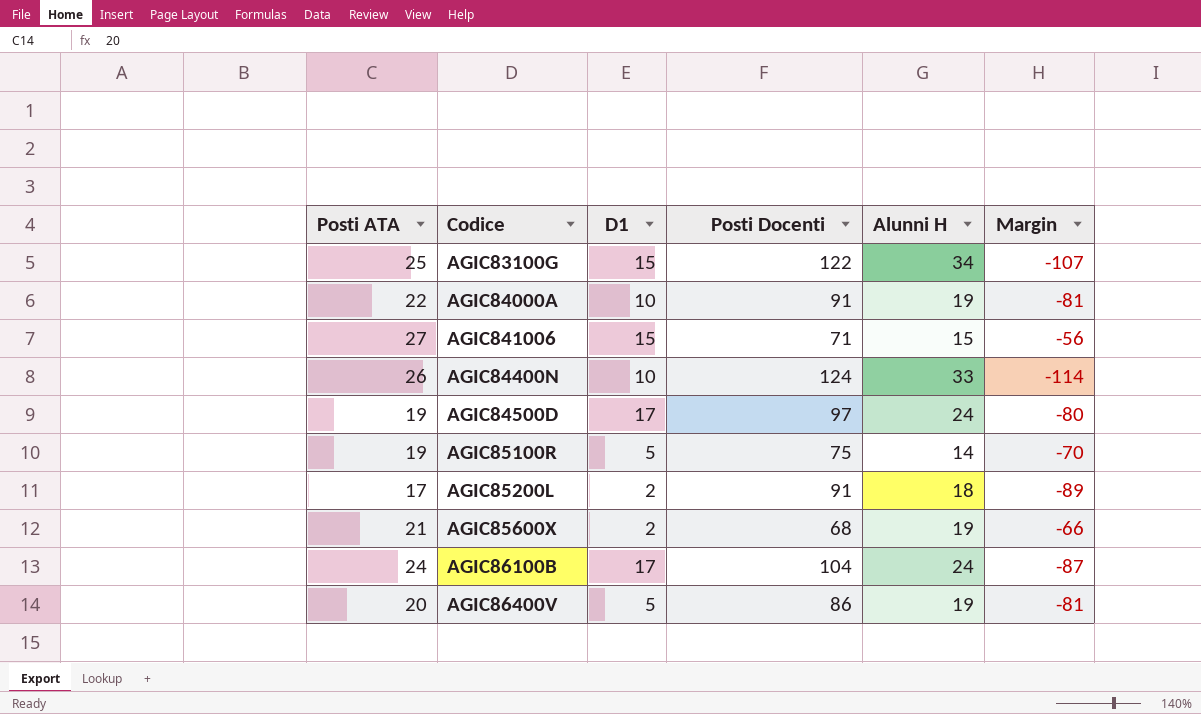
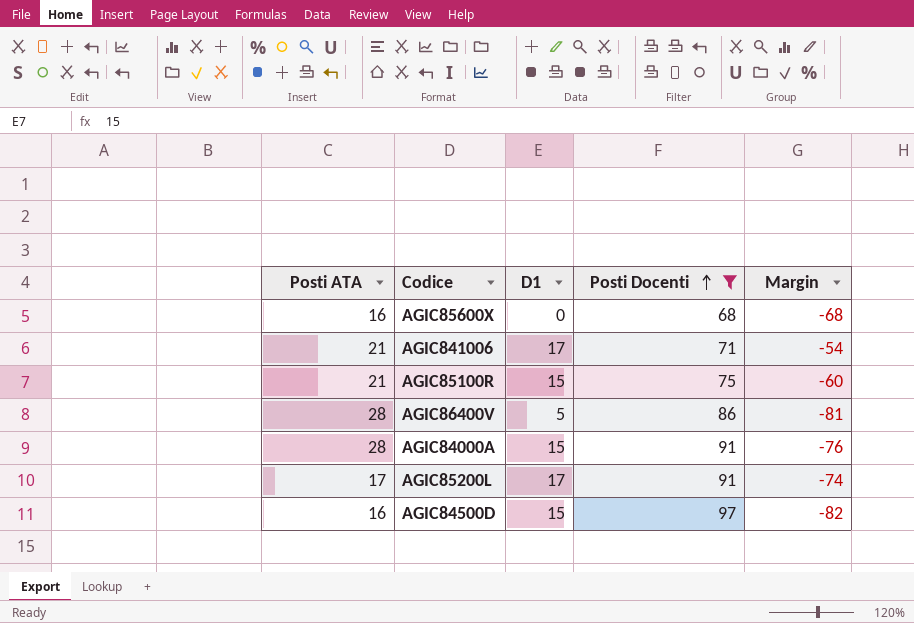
filter: none -> Posti Docenti <= 97
row order: none -> Posti Docenti ascending
column Alunni H | position: 5 -> none
AGIC85600X | Posti ATA: 21 -> 16
AGIC85600X | D1: 2 -> 0
AGIC85600X | Margin: -66 -> -68
AGIC841006 | Posti ATA: 27 -> 21
AGIC841006 | D1: 15 -> 17
AGIC841006 | Margin: -56 -> -54
AGIC85100R | Posti ATA: 19 -> 21
AGIC85100R | D1: 5 -> 15
AGIC85100R | Margin: -70 -> -60
AGIC86400V | Posti ATA: 20 -> 28
AGIC84000A | Posti ATA: 22 -> 28
AGIC84000A | D1: 10 -> 15
AGIC84000A | Margin: -81 -> -76
AGIC85200L | D1: 2 -> 17
AGIC85200L | Margin: -89 -> -74
AGIC84500D | Posti ATA: 19 -> 16
AGIC84500D | D1: 17 -> 15
AGIC84500D | Margin: -80 -> -82

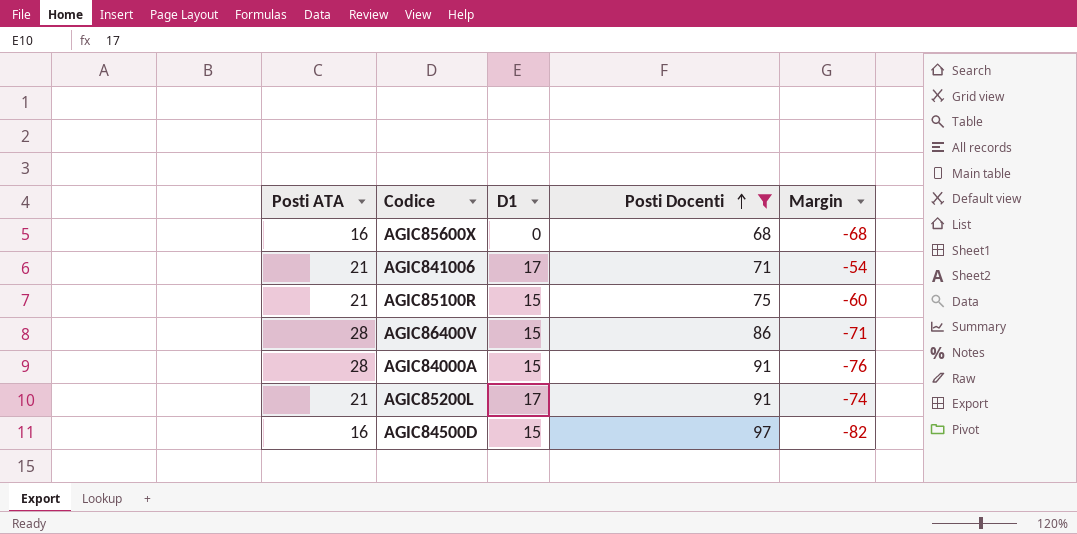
AGIC86400V | D1: 5 -> 15
AGIC86400V | Margin: -81 -> -71
AGIC85200L | Posti ATA: 17 -> 21

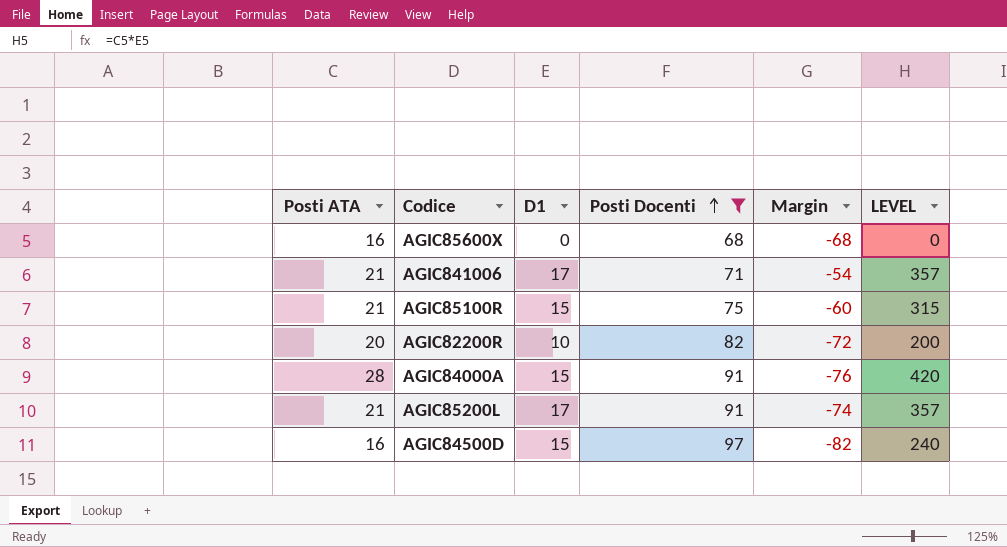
column LEVEL | formula: none -> [Posti ATA] * [D1]
row AGIC86400V: 28 | 15 | 86 | -71 -> none
row AGIC82200R: none -> 20 | 10 | 82 | -72 | 200

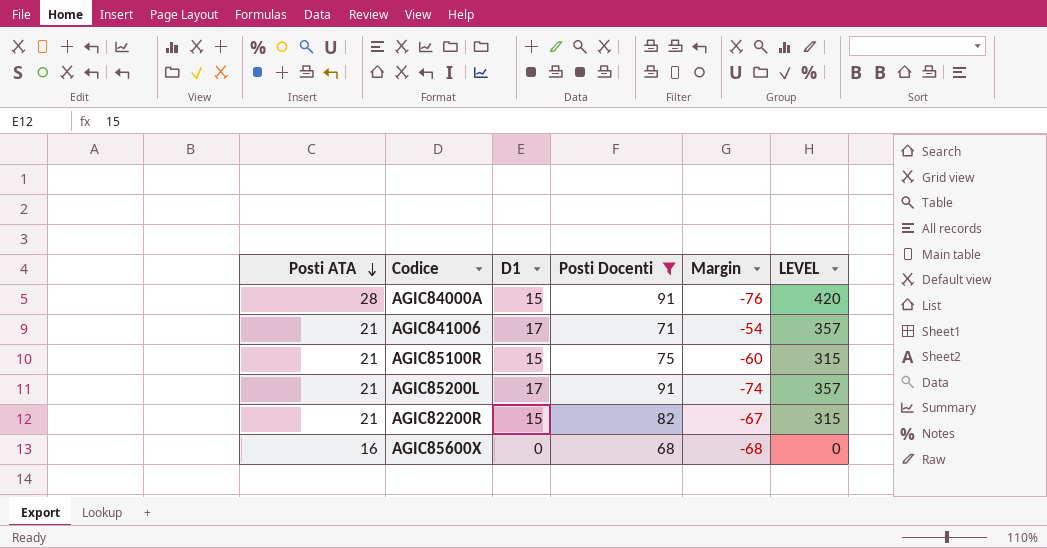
row order: Posti Docenti ascending -> Posti ATA descending
row AGIC84500D: 16 | 15 | 97 | -82 | 240 -> none
AGIC82200R | Posti ATA: 20 -> 21
AGIC82200R | D1: 10 -> 15
AGIC82200R | Margin: -72 -> -67
AGIC82200R | LEVEL: 200 -> 315

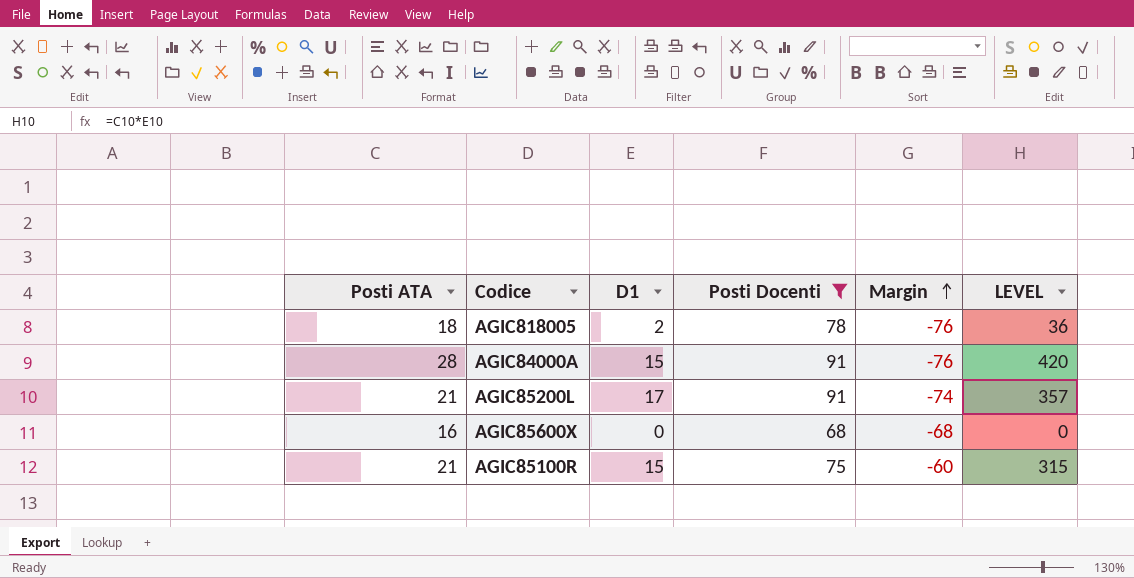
row order: Posti ATA descending -> Margin ascending
row AGIC841006: 21 | 17 | 71 | -54 | 357 -> none
row AGIC82200R: 21 | 15 | 82 | -67 | 315 -> none
row AGIC818005: none -> 18 | 2 | 78 | -76 | 36

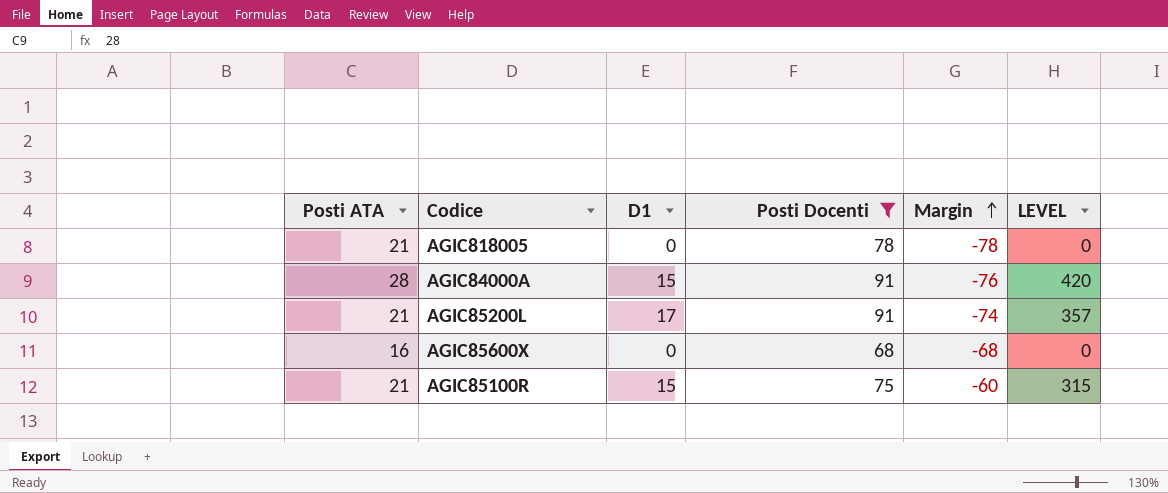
AGIC818005 | Posti ATA: 18 -> 21
AGIC818005 | D1: 2 -> 0
AGIC818005 | Margin: -76 -> -78
AGIC818005 | LEVEL: 36 -> 0

